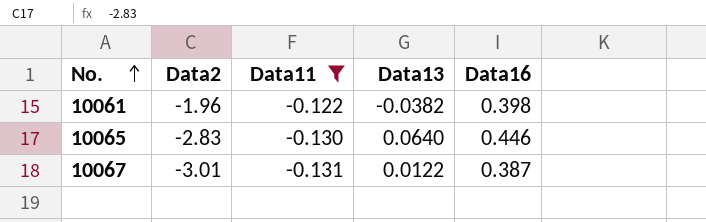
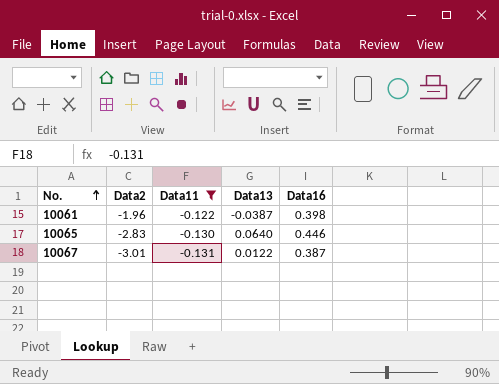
10061 | Data13: -0.0382 -> -0.0387

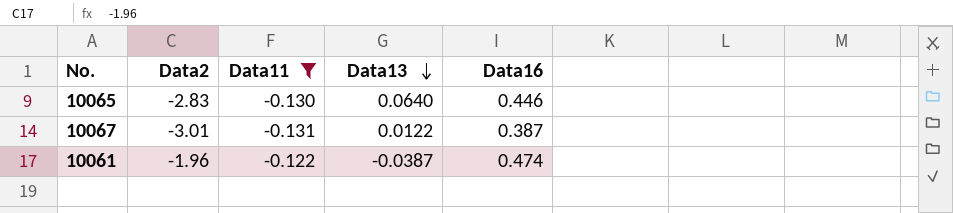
row order: No. ascending -> Data13 descending
10061 | Data16: 0.398 -> 0.474

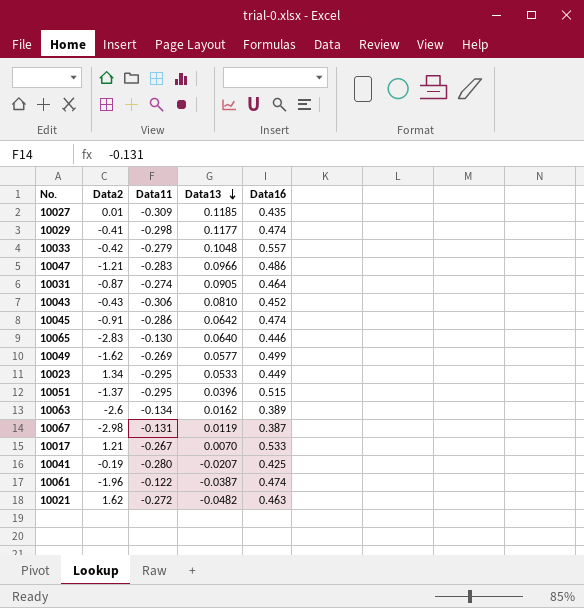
filter: Data11 >= -0.131 -> none
10067 | Data2: -3.01 -> -2.98
10067 | Data13: 0.0122 -> 0.0119

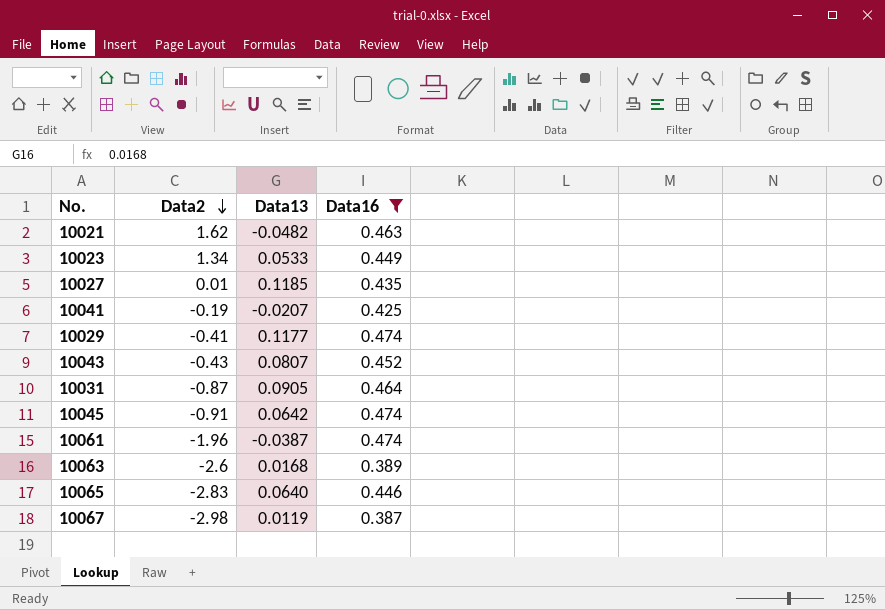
filter: none -> Data16 <= 0.474
row order: Data13 descending -> Data2 descending
column Data11 | position: 3 -> none
10043 | Data13: 0.0810 -> 0.0807
10063 | Data13: 0.0162 -> 0.0168

